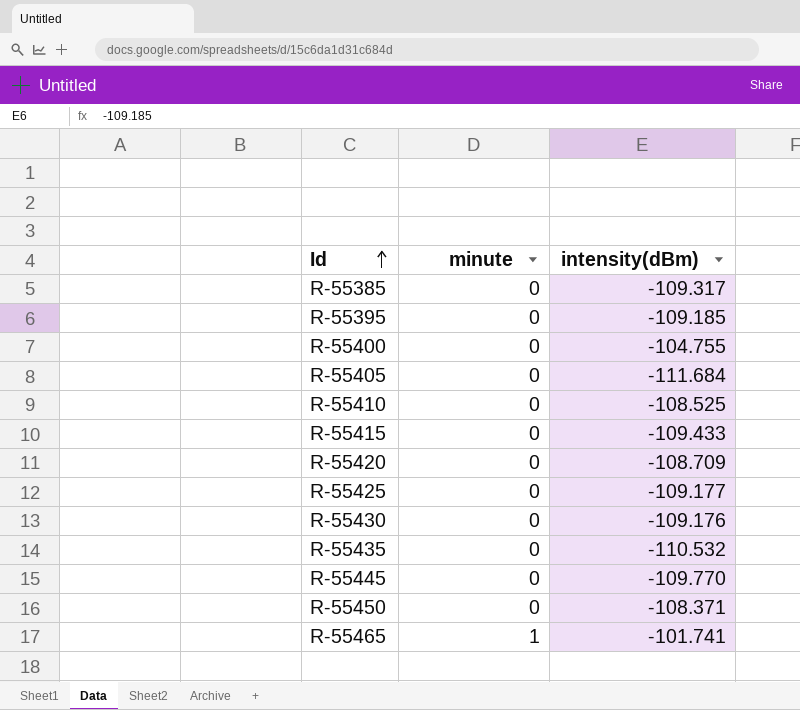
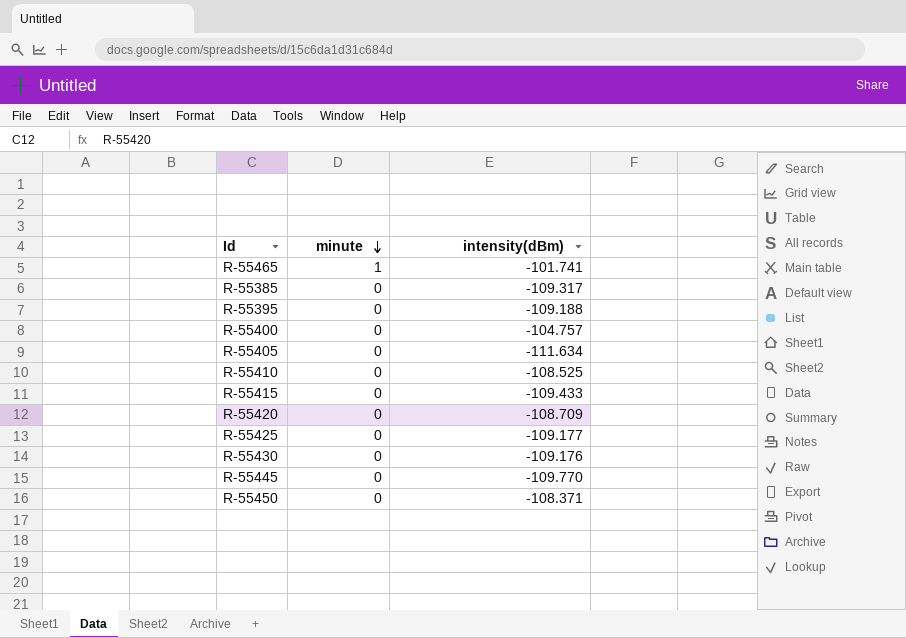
row order: Id ascending -> minute descending
row R-55435: 0 | -110.532 -> none
R-55395 | intensity(dBm): -109.185 -> -109.188
R-55400 | intensity(dBm): -104.755 -> -104.757
R-55405 | intensity(dBm): -111.684 -> -111.634

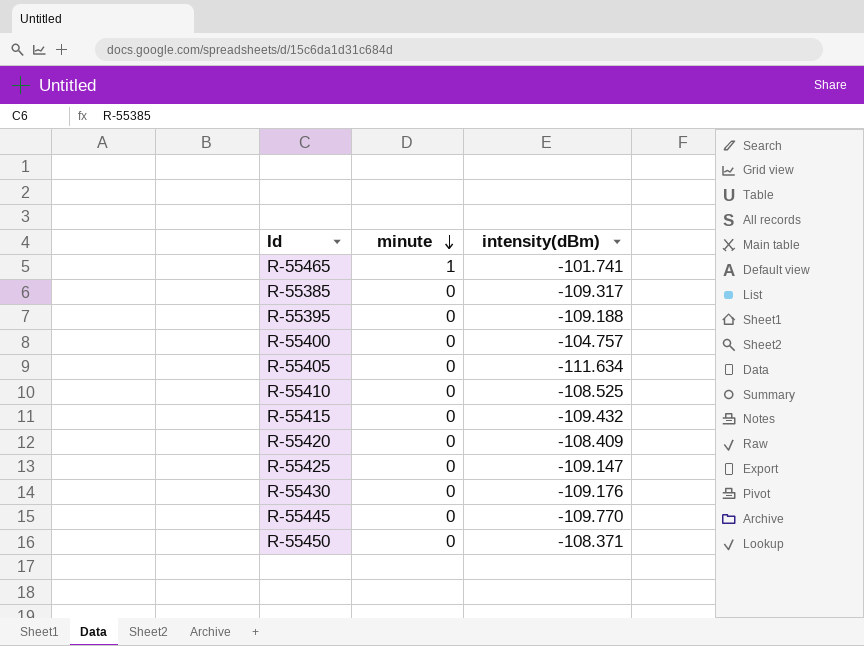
R-55415 | intensity(dBm): -109.433 -> -109.432
R-55420 | intensity(dBm): -108.709 -> -108.409
R-55425 | intensity(dBm): -109.177 -> -109.147

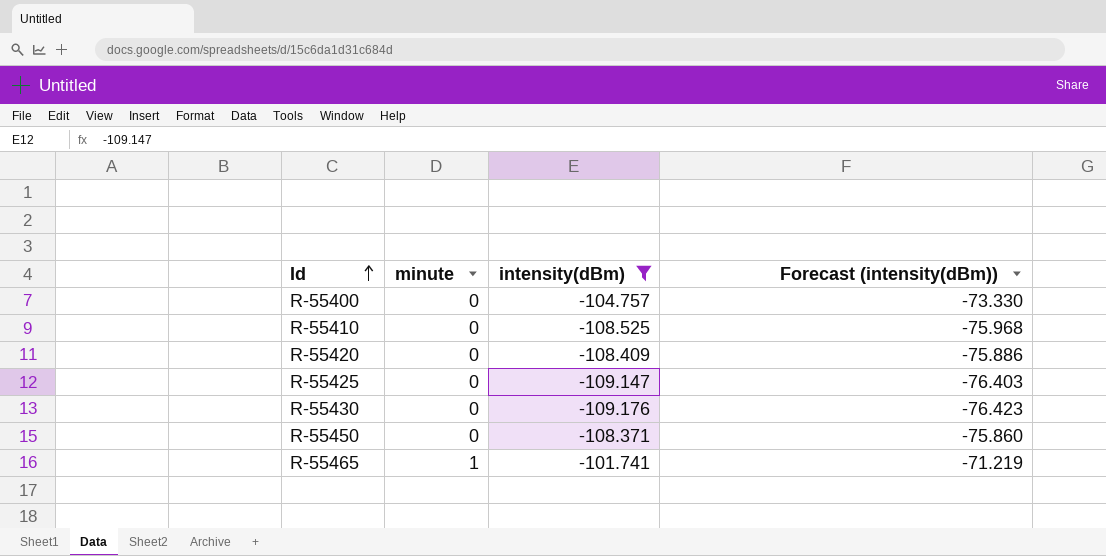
filter: none -> intensity(dBm) >= -109.176
row order: minute descending -> Id ascending
column Forecast (intensity(dBm)) | formula: none -> [intensity(dBm)] * 0.7

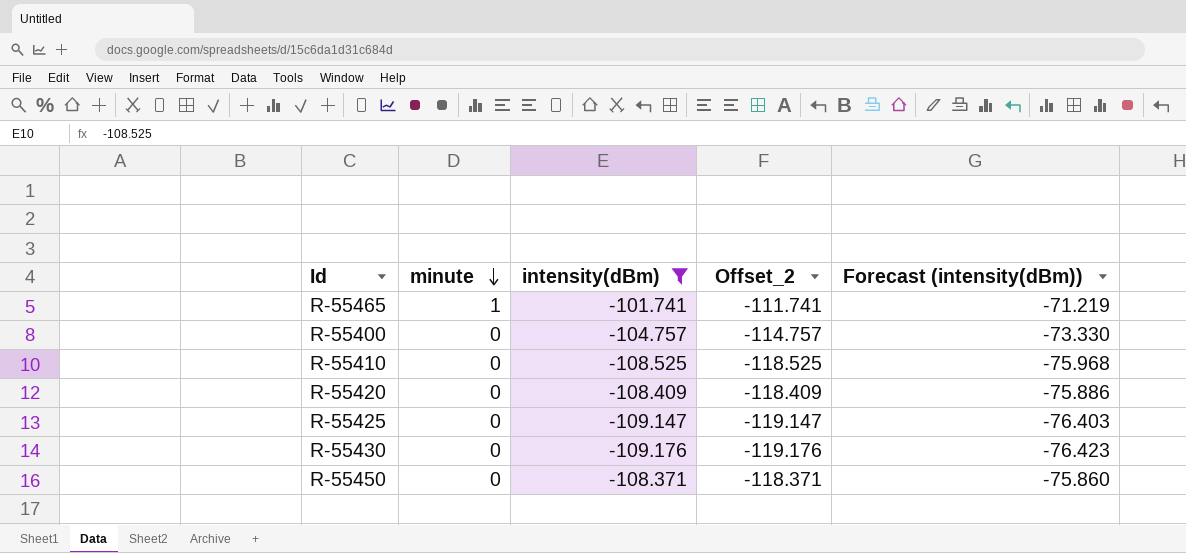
row order: Id ascending -> minute descending
column Offset_2 | formula: none -> [intensity(dBm)] - 10

